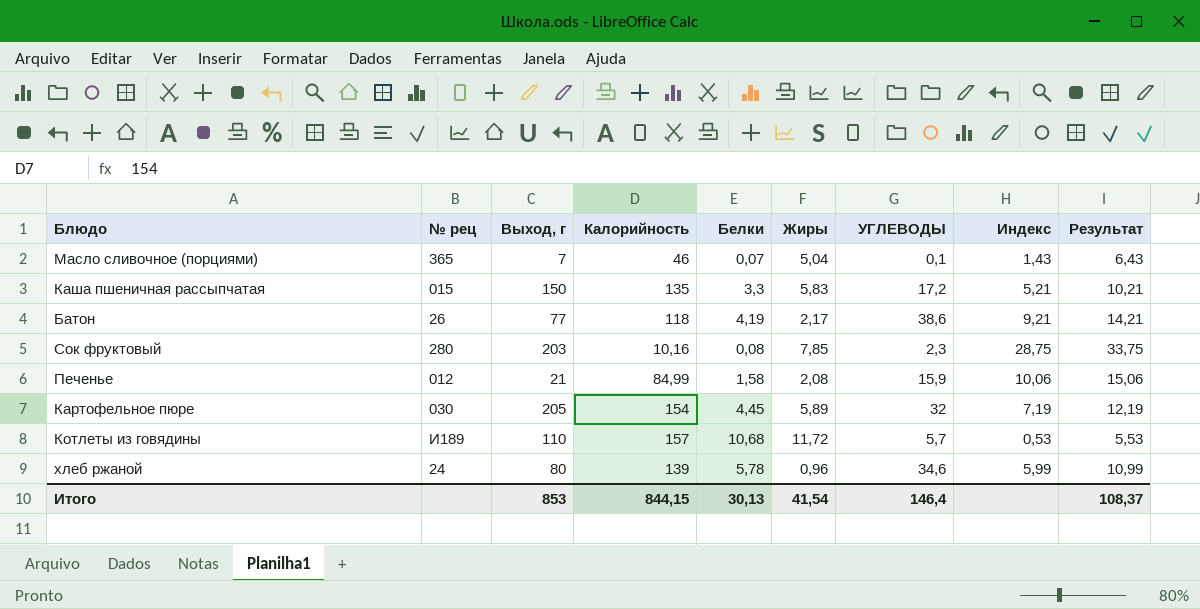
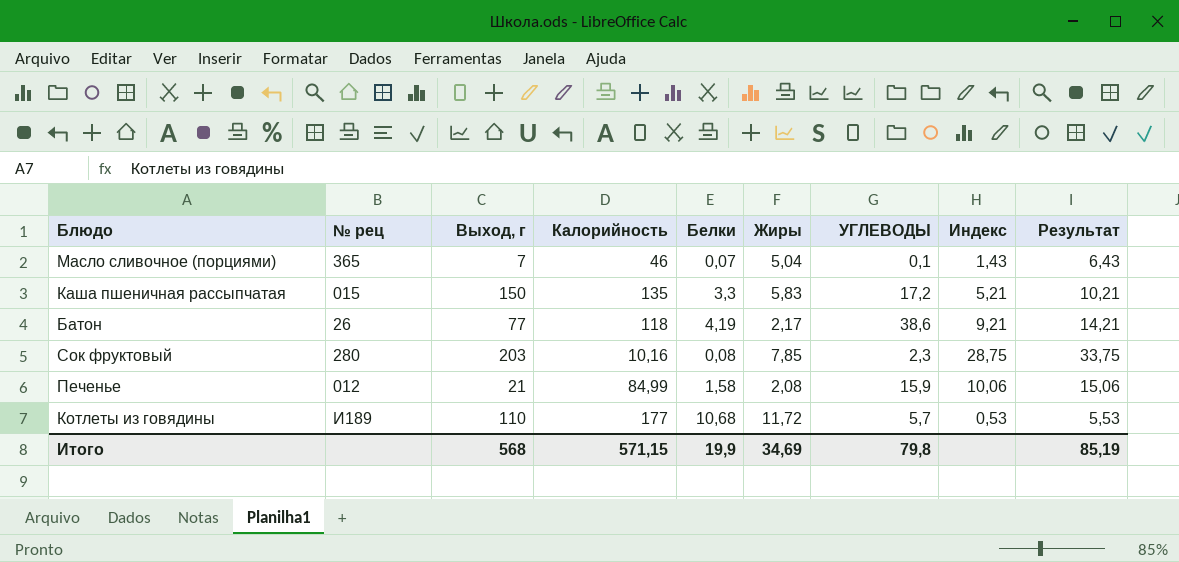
row Картофельное пюре: 030 | 205 | 154 | 4,45 | 5,89 | 32 | 7,19 | 12,19 -> none
row хлеб ржаной: 24 | 80 | 139 | 5,78 | 0,96 | 34,6 | 5,99 | 10,99 -> none
Котлеты из говядины | Калорийность: 157 -> 177
Итого | Выход, г: 853 -> 568
Итого | Калорийность: 844,15 -> 571,15
Итого | Белки: 30,13 -> 19,9
Итого | Жиры: 41,54 -> 34,69
Итого | УГЛЕВОДЫ: 146,4 -> 79,8
Итого | Результат: 108,37 -> 85,19

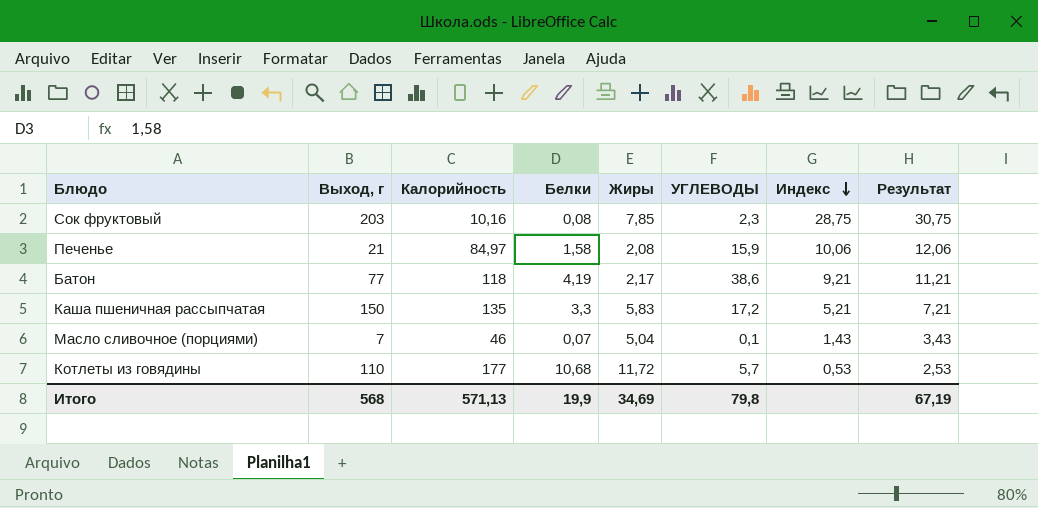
row order: none -> Индекс descending
column № рец | position: 2 -> none
column Результат | formula: [Индекс] + 5 -> [Индекс] + 2
Печенье | Калорийность: 84,99 -> 84,97
Итого | Калорийность: 571,15 -> 571,13
Итого | Результат: 85,19 -> 67,19

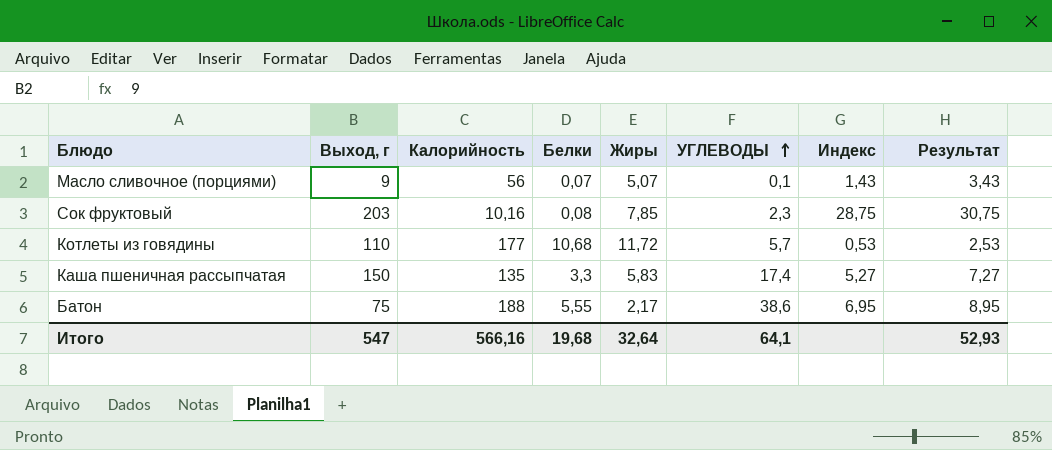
row order: Индекс descending -> УГЛЕВОДЫ ascending
row Печенье: 21 | 84,97 | 1,58 | 2,08 | 15,9 | 10,06 | 12,06 -> none
Масло сливочное (порциями) | Выход, г: 7 -> 9
Масло сливочное (порциями) | Калорийность: 46 -> 56
Масло сливочное (порциями) | Жиры: 5,04 -> 5,07
Каша пшеничная рассыпчатая | УГЛЕВОДЫ: 17,2 -> 17,4
Каша пшеничная рассыпчатая | Индекс: 5,21 -> 5,27
Каша пшеничная рассыпчатая | Результат: 7,21 -> 7,27
Батон | Выход, г: 77 -> 75
Батон | Калорийность: 118 -> 188
Батон | Белки: 4,19 -> 5,55
Батон | Индекс: 9,21 -> 6,95
Батон | Результат: 11,21 -> 8,95
Итого | Выход, г: 568 -> 547
Итого | Калорийность: 571,13 -> 566,16
Итого | Белки: 19,9 -> 19,68
Итого | Жиры: 34,69 -> 32,64
Итого | УГЛЕВОДЫ: 79,8 -> 64,1
Итого | Результат: 67,19 -> 52,93

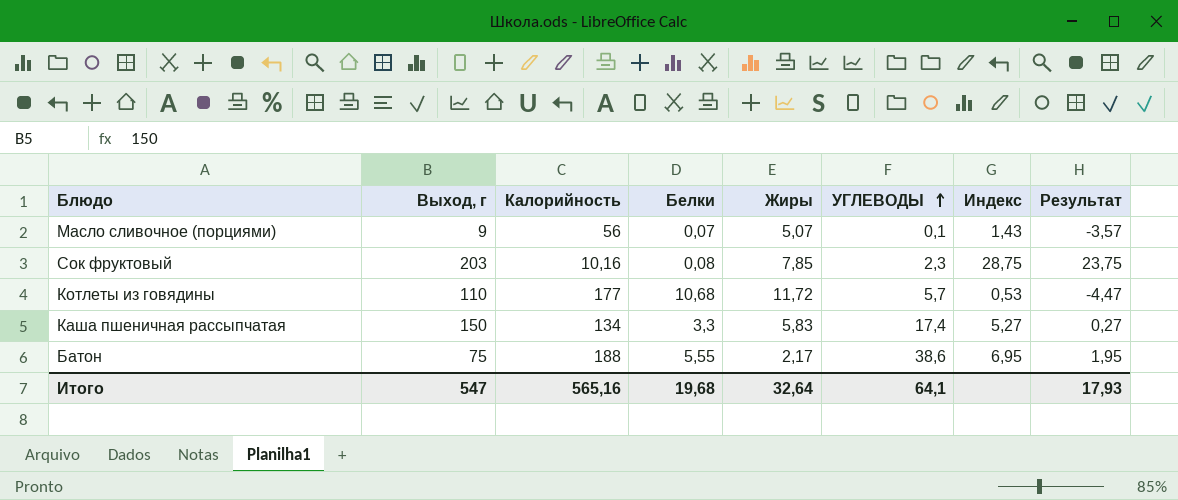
column Результат | formula: [Индекс] + 2 -> [Индекс] - 5
Каша пшеничная рассыпчатая | Калорийность: 135 -> 134
Итого | Калорийность: 566,16 -> 565,16
Итого | Результат: 52,93 -> 17,93

